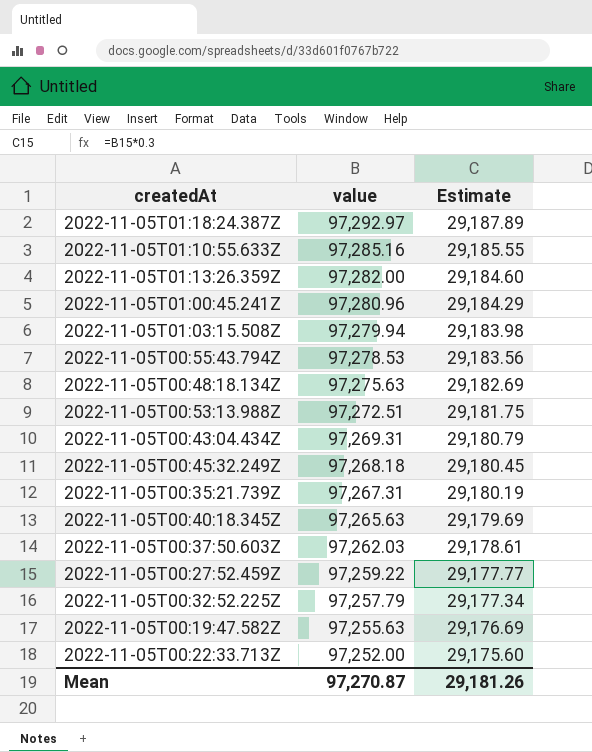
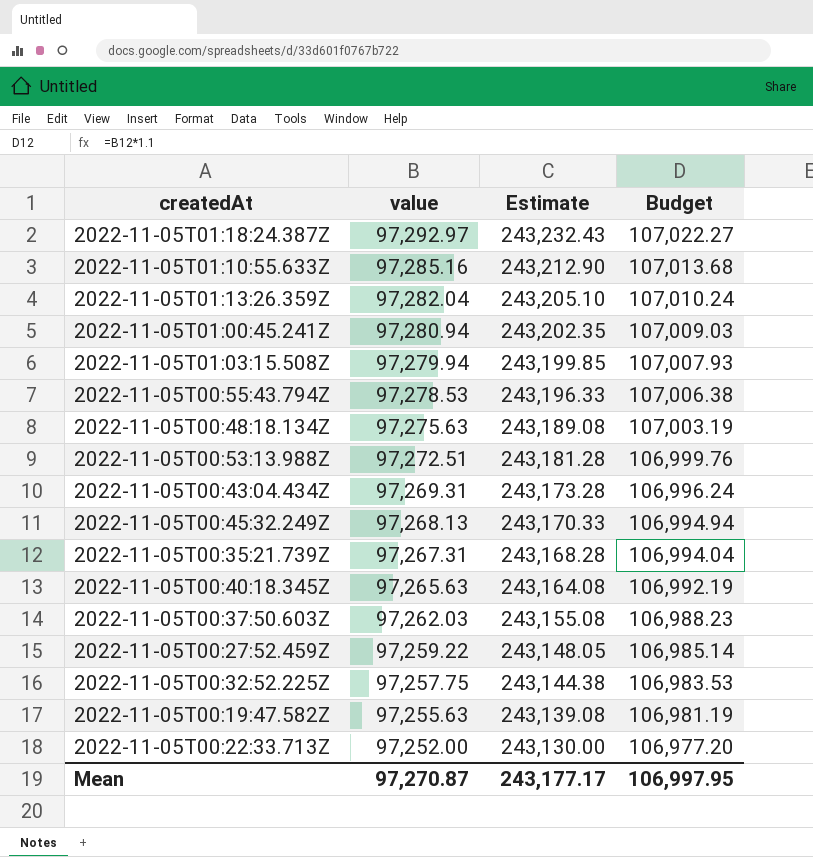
column Estimate | formula: [value] * 0.3 -> [value] * 2.5
column Budget | formula: none -> [value] * 1.1
2022-11-05T01:13:26.359Z | value: 97,282.00 -> 97,282.04
2022-11-05T01:00:45.241Z | value: 97,280.96 -> 97,280.94
2022-11-05T00:45:32.249Z | value: 97,268.18 -> 97,268.13
2022-11-05T00:32:52.225Z | value: 97,257.79 -> 97,257.75
Mean | Estimate: 29,181.26 -> 243,177.17

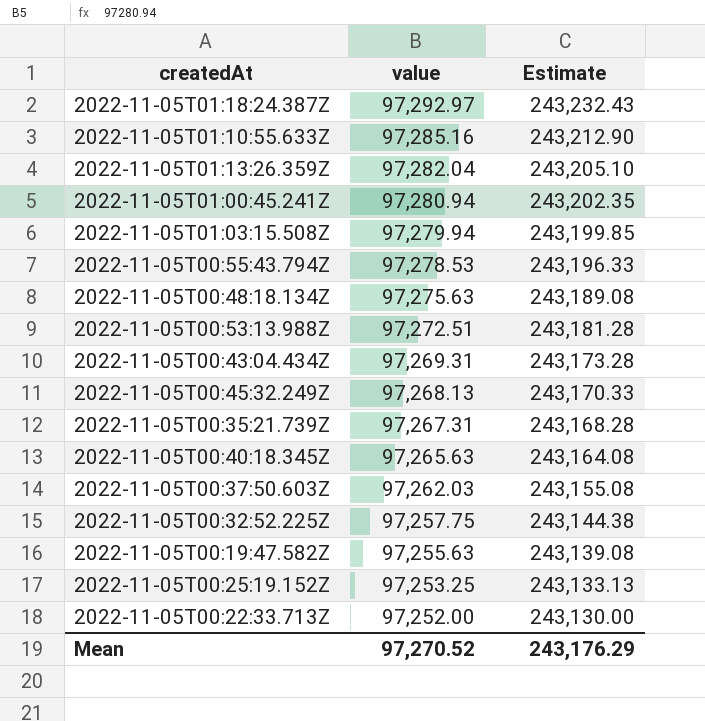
column Budget | formula: [value] * 1.1 -> none
row 2022-11-05T00:27:52.459Z: 97,259.22 | 243,148.05 | 106,985.14 -> none
row 2022-11-05T00:25:19.152Z: none -> 97,253.25 | 243,133.13
Mean | value: 97,270.87 -> 97,270.52
Mean | Estimate: 243,177.17 -> 243,176.29

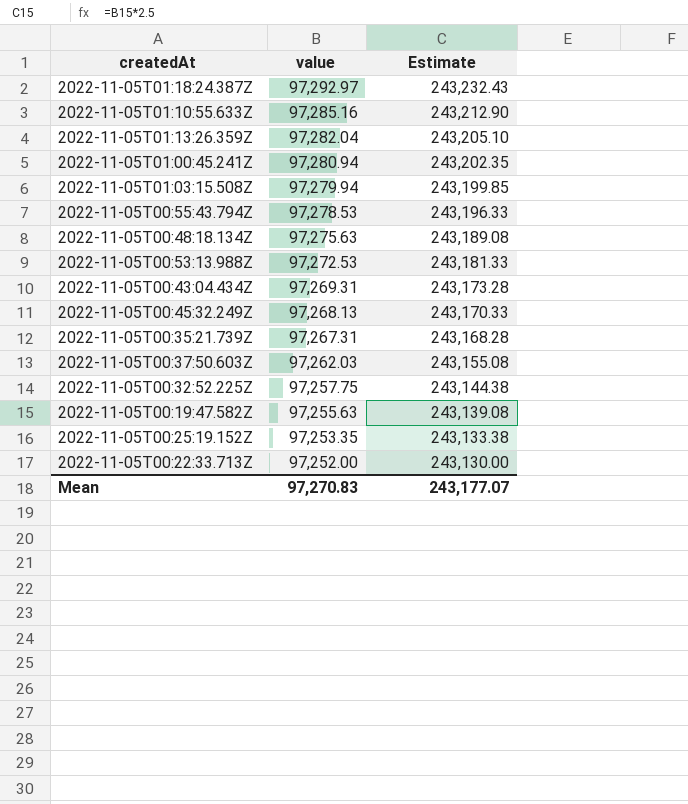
row 2022-11-05T00:40:18.345Z: 97,265.63 | 243,164.08 -> none
2022-11-05T00:53:13.988Z | value: 97,272.51 -> 97,272.53
2022-11-05T00:53:13.988Z | Estimate: 243,181.28 -> 243,181.33
2022-11-05T00:25:19.152Z | value: 97,253.25 -> 97,253.35
2022-11-05T00:25:19.152Z | Estimate: 243,133.13 -> 243,133.38
Mean | value: 97,270.52 -> 97,270.83
Mean | Estimate: 243,176.29 -> 243,177.07

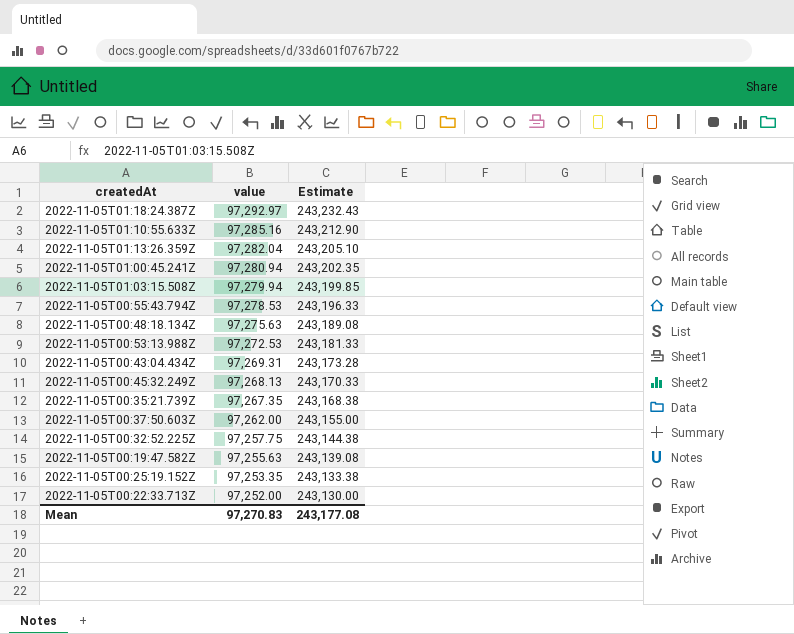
2022-11-05T00:35:21.739Z | value: 97,267.31 -> 97,267.35
2022-11-05T00:35:21.739Z | Estimate: 243,168.28 -> 243,168.38
2022-11-05T00:37:50.603Z | value: 97,262.03 -> 97,262.00
2022-11-05T00:37:50.603Z | Estimate: 243,155.08 -> 243,155.00
Mean | Estimate: 243,177.07 -> 243,177.08

